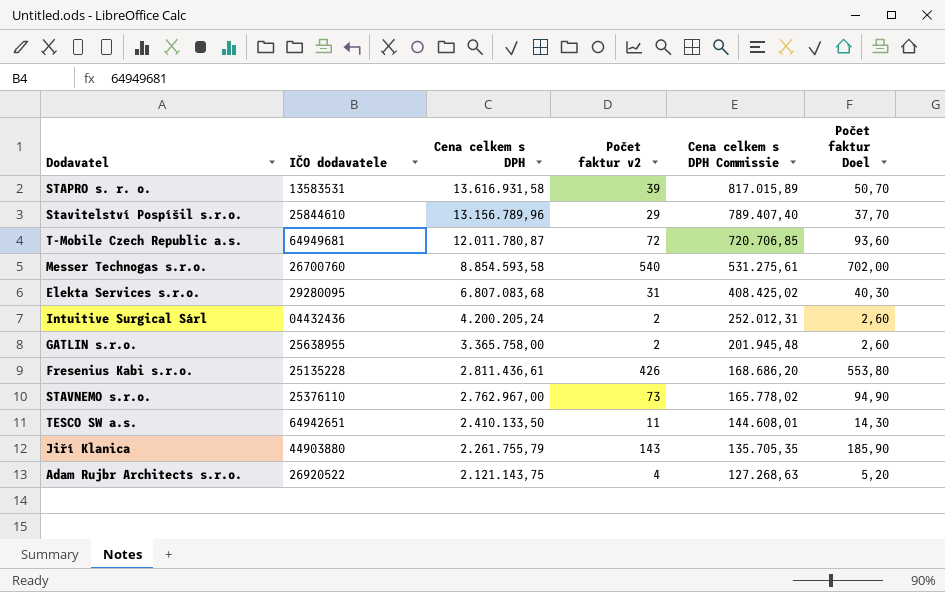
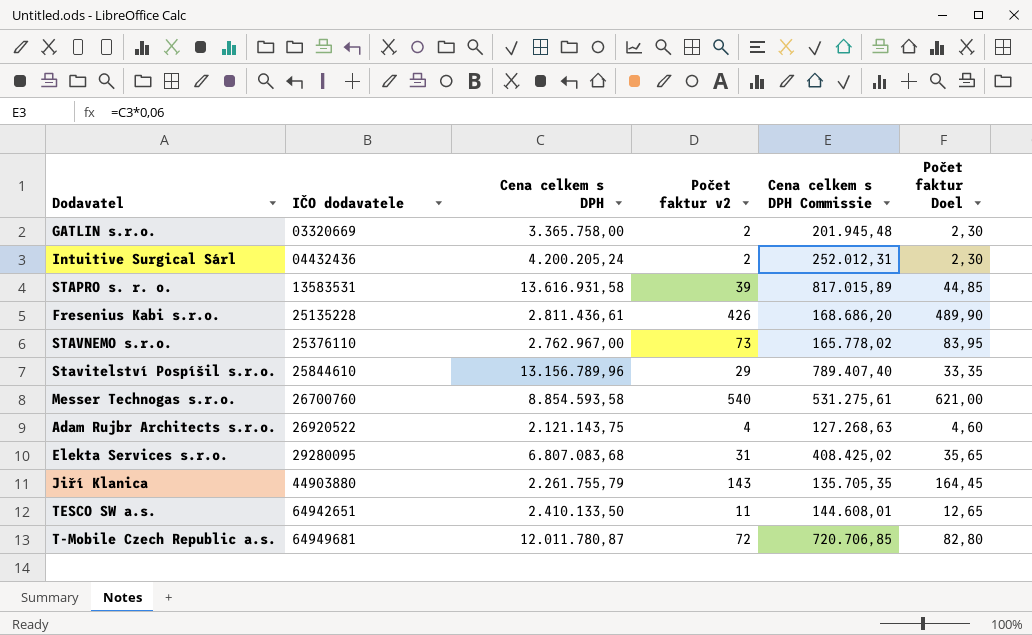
row order: Cena celkem s DPH descending -> IČO dodavatele ascending
column Počet faktur Doel | formula: [Počet faktur v2] * 1,3 -> [Počet faktur v2] * 1,15
GATLIN s.r.o. | IČO dodavatele: 25638955 -> 03320669

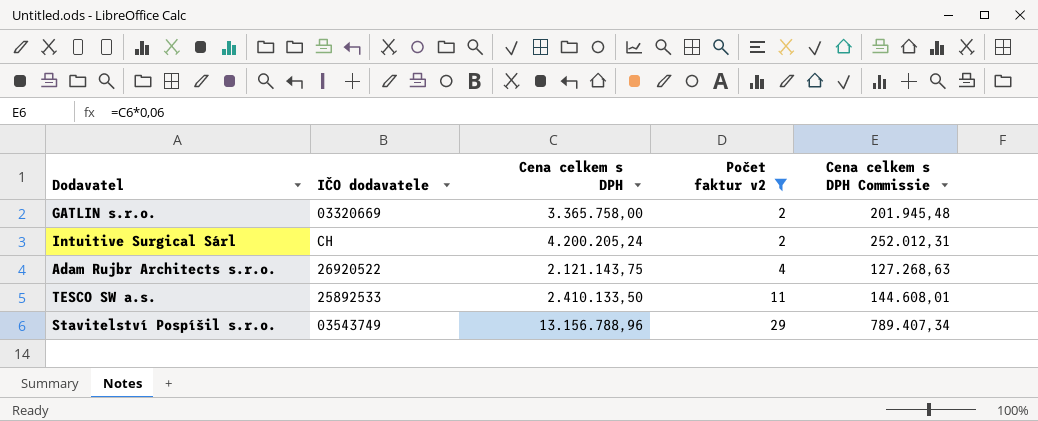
filter: none -> Počet faktur v2 <= 29
row order: IČO dodavatele ascending -> Počet faktur v2 ascending
column Počet faktur Doel | formula: [Počet faktur v2] * 1,15 -> none
Intuitive Surgical Sárl | IČO dodavatele: 04432436 -> CH
TESCO SW a.s. | IČO dodavatele: 64942651 -> 25892533
Stavitelství Pospíšil s.r.o. | IČO dodavatele: 25844610 -> 03543749
Stavitelství Pospíšil s.r.o. | Cena celkem s DPH: 13.156.789,96 -> 13.156.788,96
Stavitelství Pospíšil s.r.o. | Cena celkem s DPH Commissie: 789.407,40 -> 789.407,34

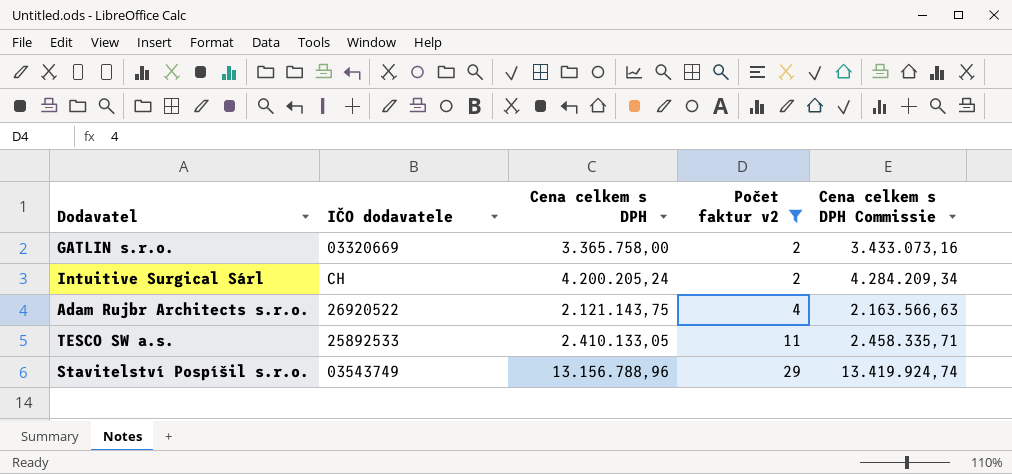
column Cena celkem s DPH Commissie | formula: [Cena celkem s DPH] * 0,06 -> [Cena celkem s DPH] * 1,02
TESCO SW a.s. | Cena celkem s DPH: 2.410.133,50 -> 2.410.133,05

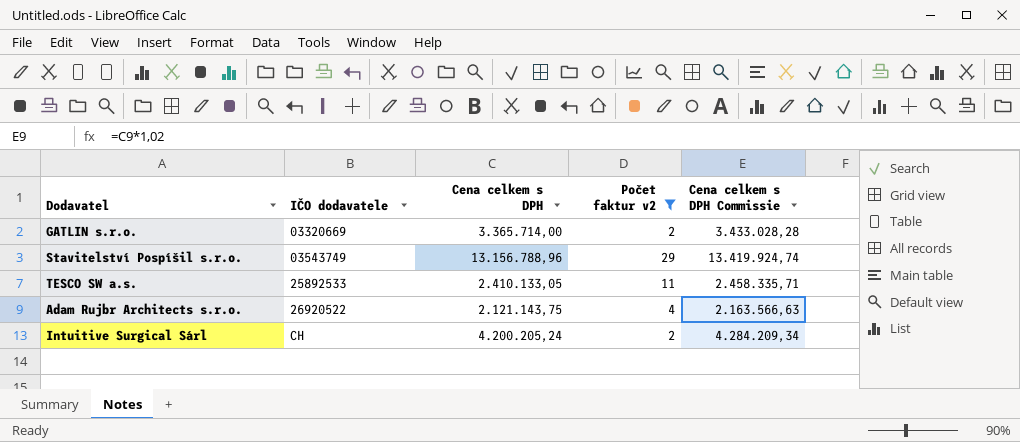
row order: Počet faktur v2 ascending -> IČO dodavatele ascending
GATLIN s.r.o. | Cena celkem s DPH: 3.365.758,00 -> 3.365.714,00
GATLIN s.r.o. | Cena celkem s DPH Commissie: 3.433.073,16 -> 3.433.028,28

